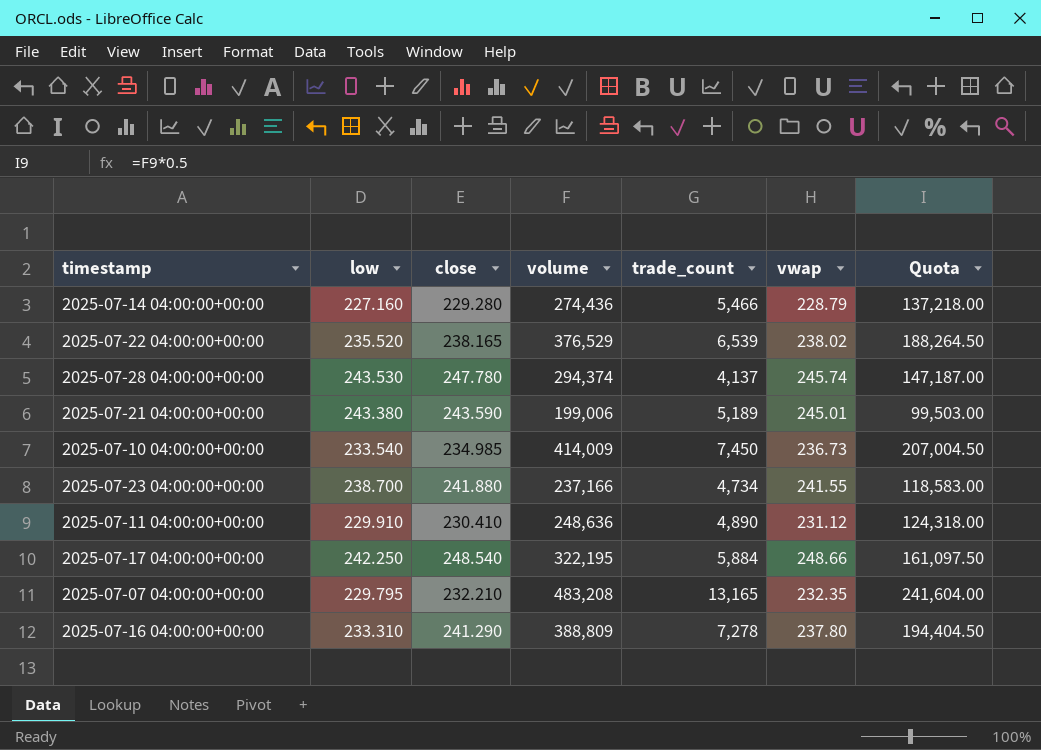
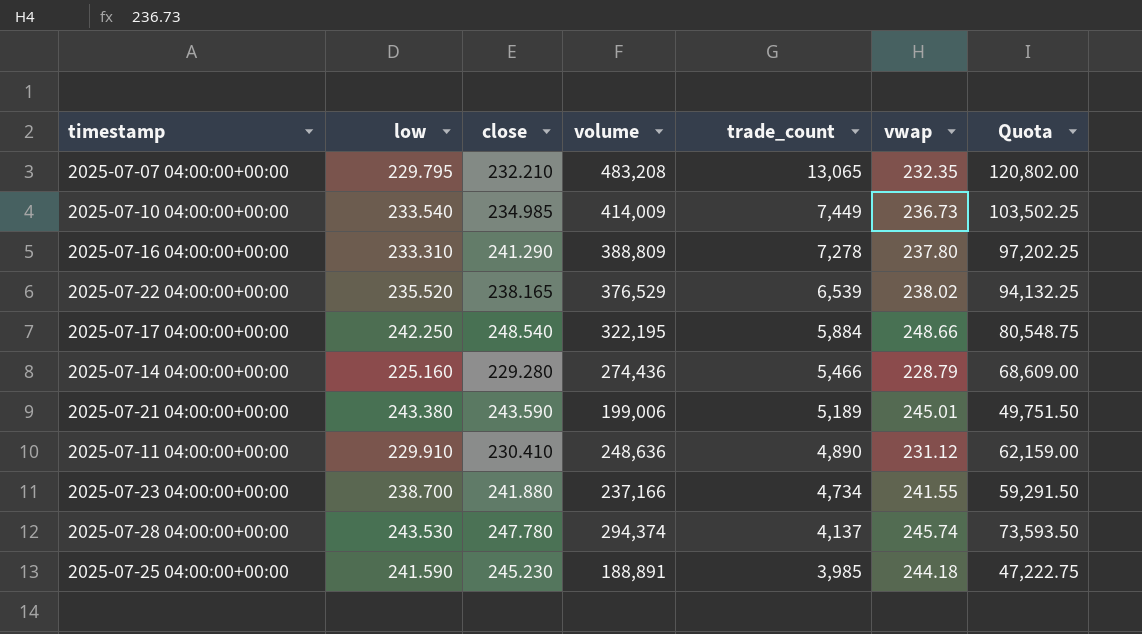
row order: none -> trade_count descending
column Quota | formula: [volume] * 0.5 -> [volume] * 0.25
2025-07-07 04:00:00+00:00 | trade_count: 13,165 -> 13,065
2025-07-10 04:00:00+00:00 | trade_count: 7,450 -> 7,449
2025-07-14 04:00:00+00:00 | low: 227.160 -> 225.160
row 2025-07-25 04:00:00+00:00: none -> 241.590 | 245.230 | 188,891 | 3,985 | 244.18 | 47,222.75

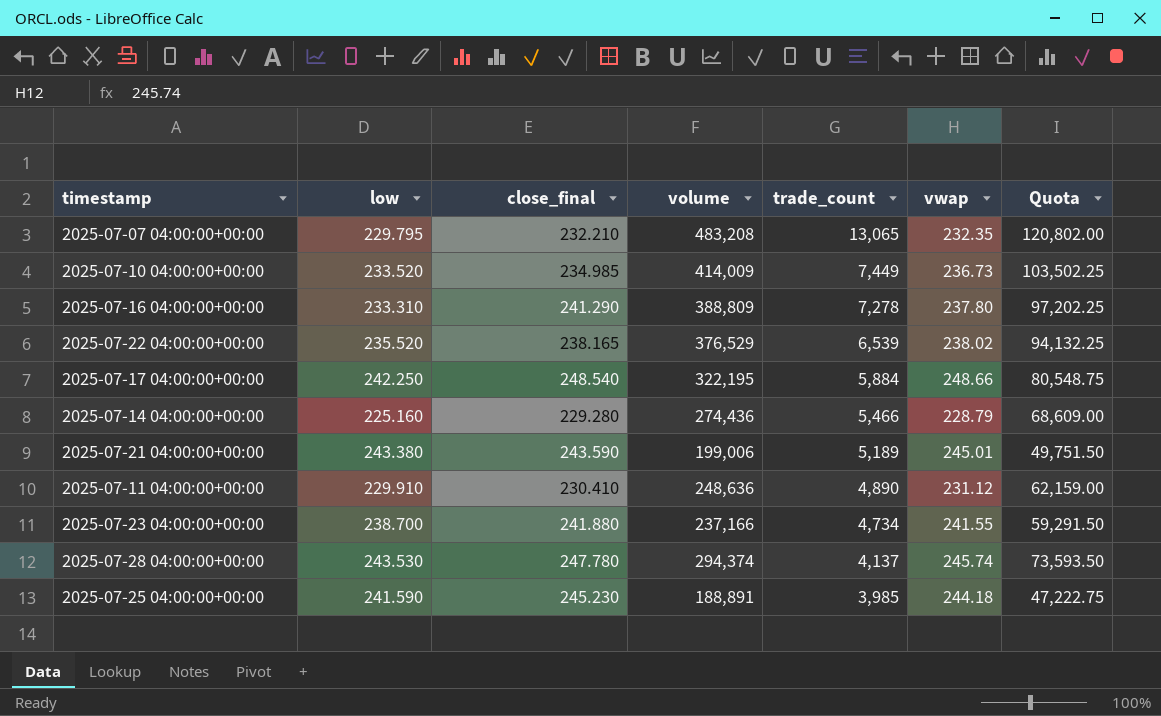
column name: close -> close_final
2025-07-10 04:00:00+00:00 | low: 233.540 -> 233.520

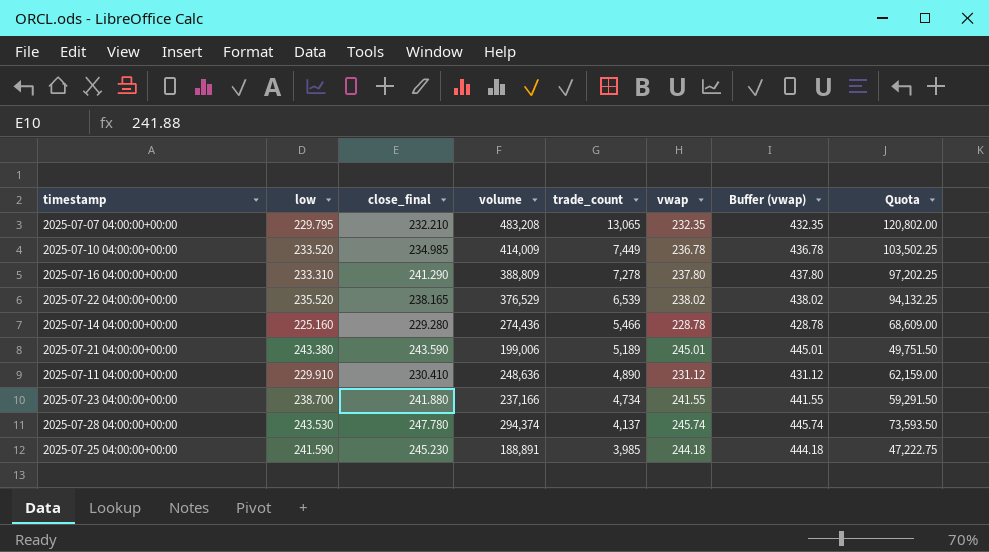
column Buffer (vwap) | formula: none -> [vwap] + 200
row 2025-07-17 04:00:00+00:00: 242.250 | 248.540 | 322,195 | 5,884 | 248.66 | 80,548.75 -> none
2025-07-10 04:00:00+00:00 | vwap: 236.73 -> 236.78
2025-07-14 04:00:00+00:00 | vwap: 228.79 -> 228.78

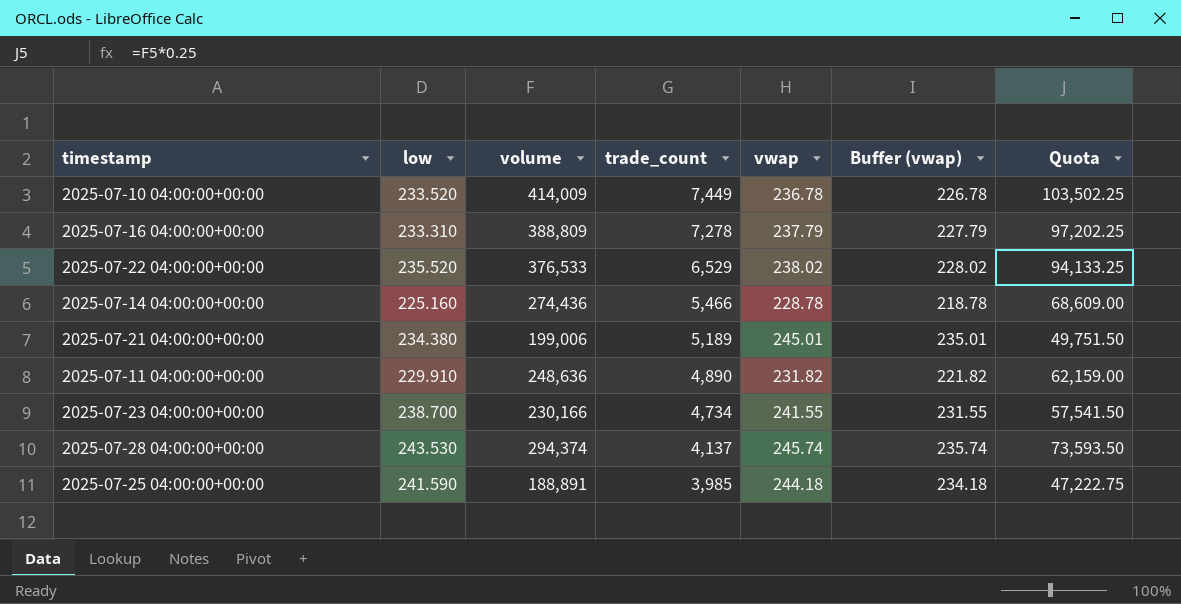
column close_final | position: 3 -> none
column Buffer (vwap) | formula: [vwap] + 200 -> [vwap] - 10
row 2025-07-07 04:00:00+00:00: 229.795 | 232.210 | 483,208 | 13,065 | 232.35 | 432.35 | 120,802.00 -> none
2025-07-16 04:00:00+00:00 | vwap: 237.80 -> 237.79
2025-07-22 04:00:00+00:00 | volume: 376,529 -> 376,533
2025-07-22 04:00:00+00:00 | trade_count: 6,539 -> 6,529
2025-07-22 04:00:00+00:00 | Quota: 94,132.25 -> 94,133.25
2025-07-21 04:00:00+00:00 | low: 243.380 -> 234.380
2025-07-11 04:00:00+00:00 | vwap: 231.12 -> 231.82
2025-07-23 04:00:00+00:00 | volume: 237,166 -> 230,166
2025-07-23 04:00:00+00:00 | Quota: 59,291.50 -> 57,541.50

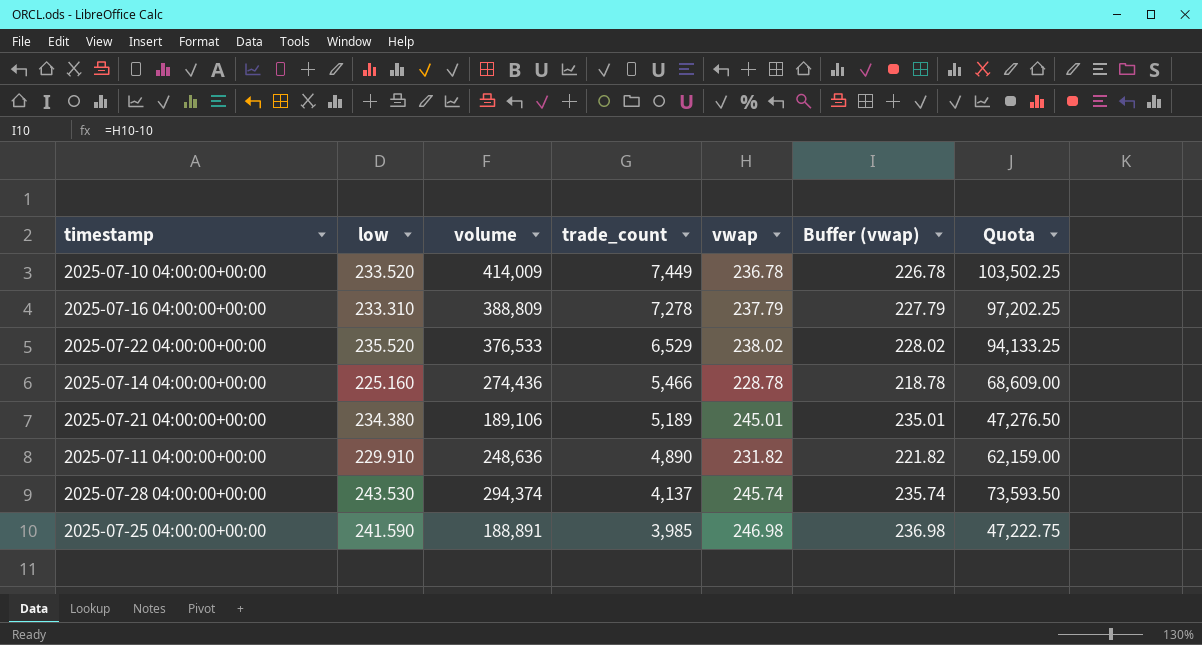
row 2025-07-23 04:00:00+00:00: 238.700 | 230,166 | 4,734 | 241.55 | 231.55 | 57,541.50 -> none
2025-07-21 04:00:00+00:00 | volume: 199,006 -> 189,106
2025-07-21 04:00:00+00:00 | Quota: 49,751.50 -> 47,276.50
2025-07-25 04:00:00+00:00 | vwap: 244.18 -> 246.98
2025-07-25 04:00:00+00:00 | Buffer (vwap): 234.18 -> 236.98

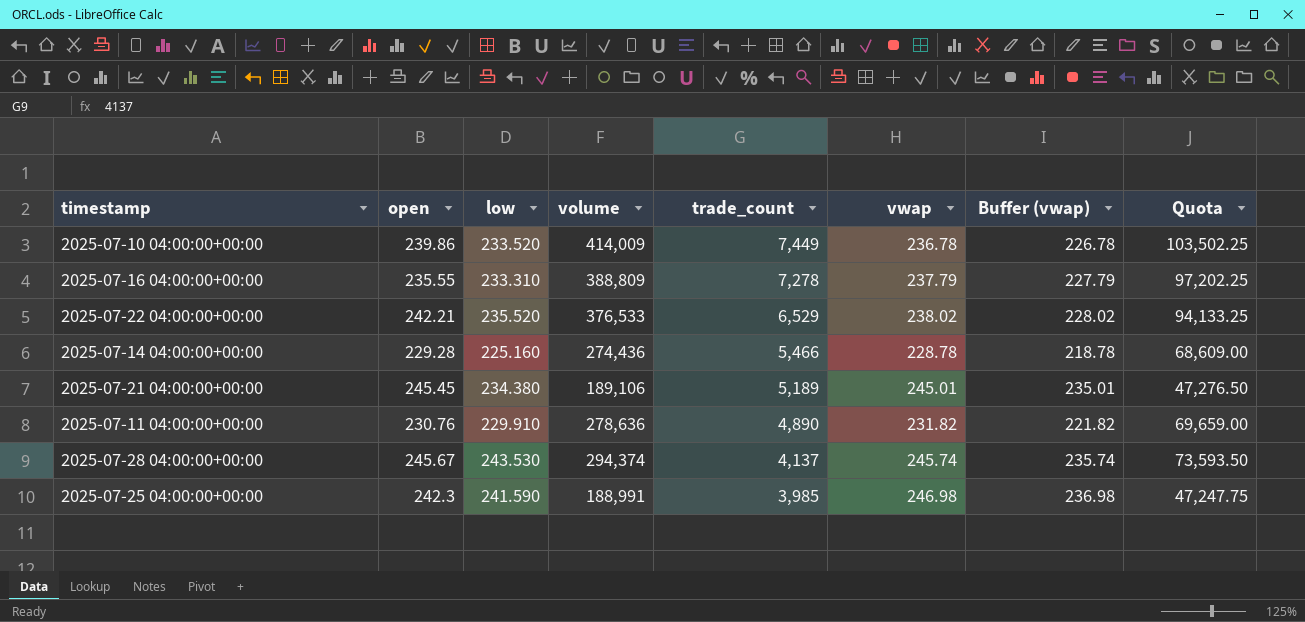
column open | position: none -> 2
2025-07-11 04:00:00+00:00 | volume: 248,636 -> 278,636
2025-07-11 04:00:00+00:00 | Quota: 62,159.00 -> 69,659.00
2025-07-25 04:00:00+00:00 | volume: 188,891 -> 188,991
2025-07-25 04:00:00+00:00 | Quota: 47,222.75 -> 47,247.75

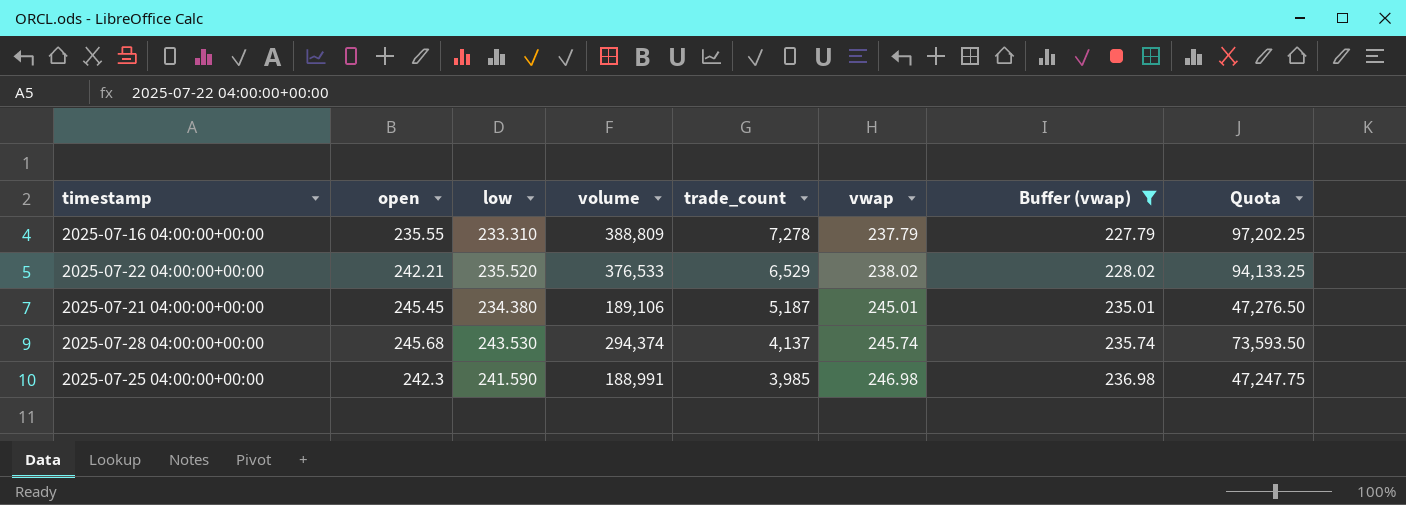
filter: none -> Buffer (vwap) >= 227.79
2025-07-21 04:00:00+00:00 | trade_count: 5,189 -> 5,187
2025-07-28 04:00:00+00:00 | open: 245.67 -> 245.68

